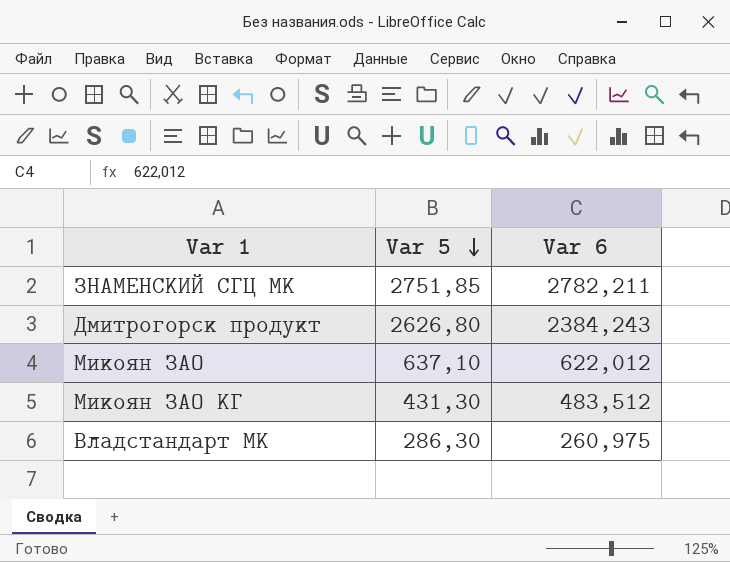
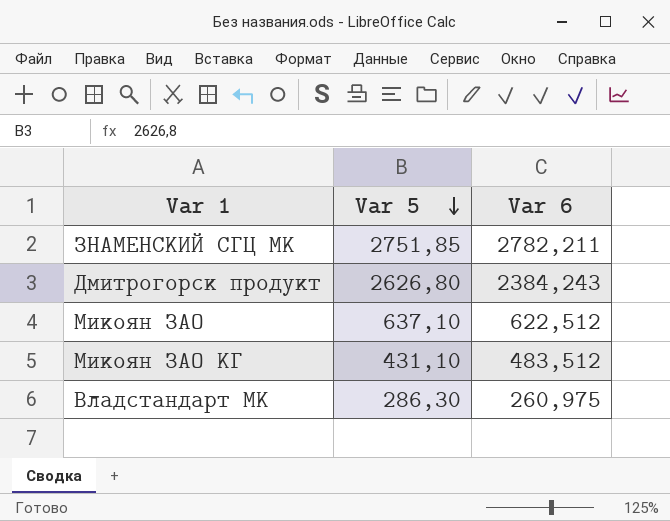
Микоян ЗАО | Var 6: 622,012 -> 622,512
Микоян ЗАО КГ | Var 5: 431,30 -> 431,10

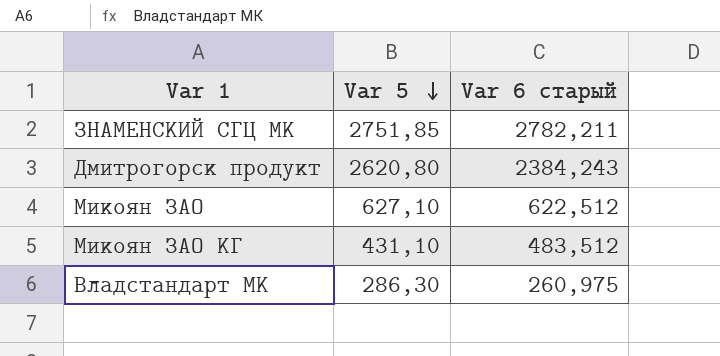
column name: Var 6 -> Var 6 старый
Дмитрогорск продукт | Var 5: 2626,80 -> 2620,80
Микоян ЗАО | Var 5: 637,10 -> 627,10

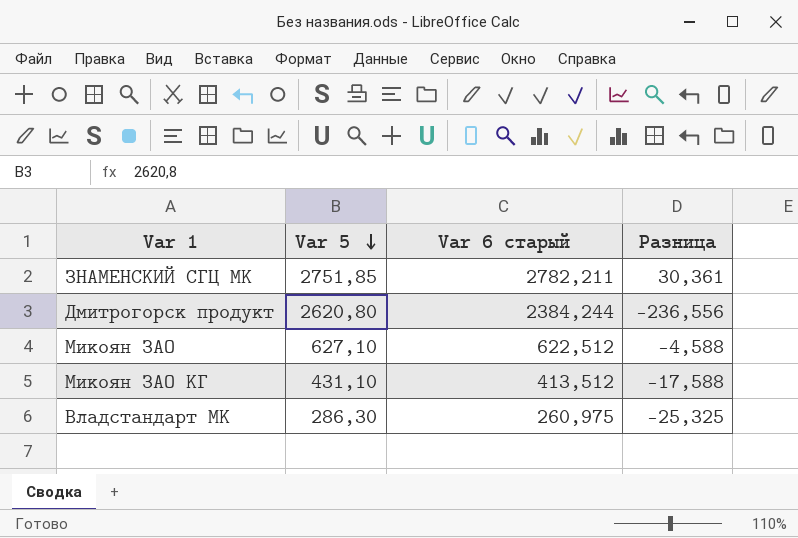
column Разница | formula: none -> [Var 6 старый] - [Var 5]
Дмитрогорск продукт | Var 6 старый: 2384,243 -> 2384,244
Микоян ЗАО КГ | Var 6 старый: 483,512 -> 413,512

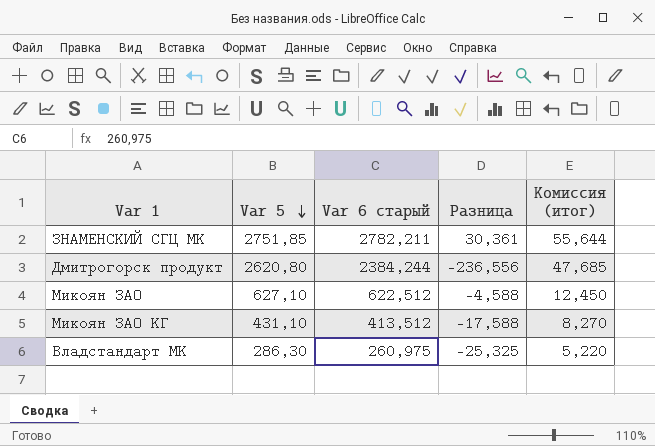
column Комиссия (итог) | formula: none -> [Var 6 старый] * 0,02

